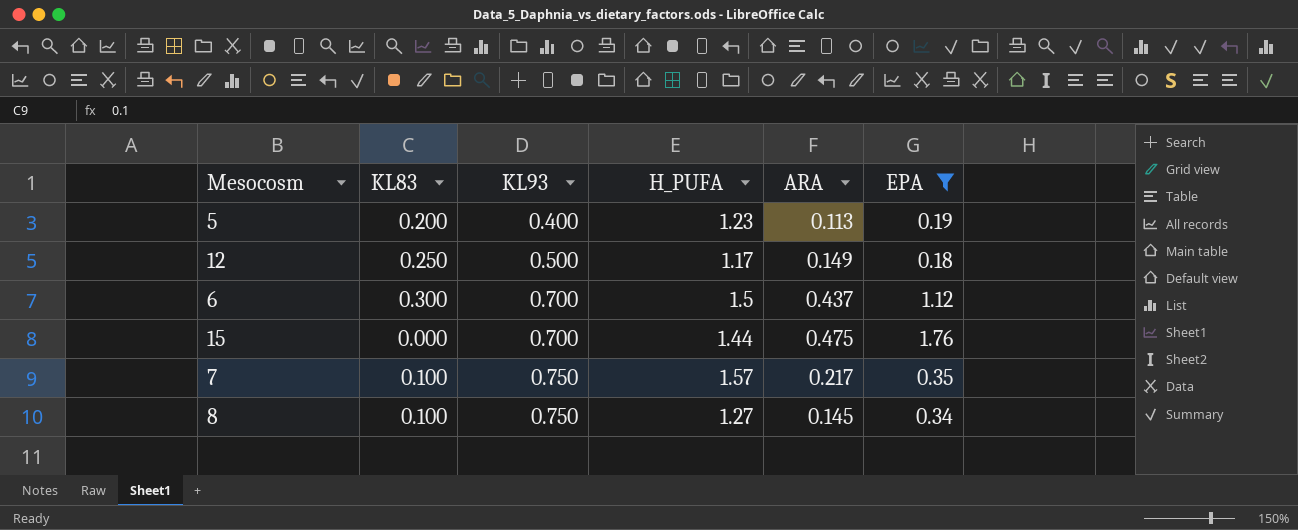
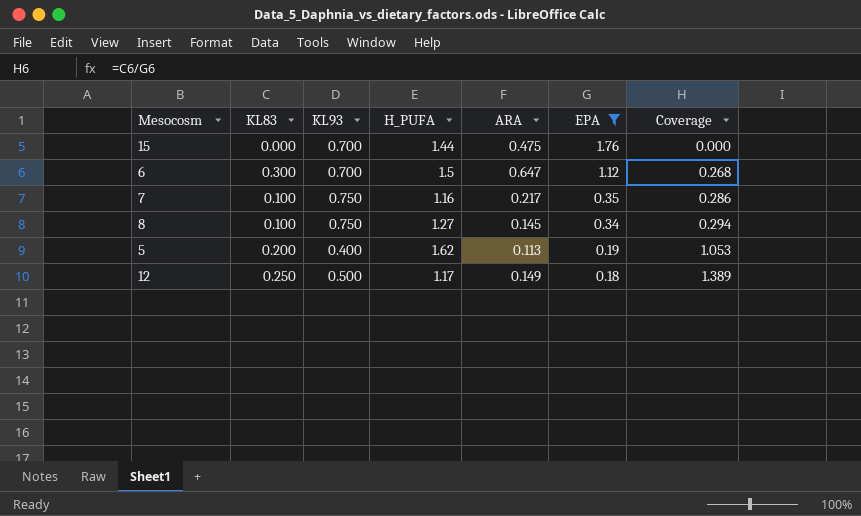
row order: KL93 ascending -> EPA descending
column Coverage | formula: none -> [KL83] / [EPA]
6 | ARA: 0.437 -> 0.647
7 | H_PUFA: 1.57 -> 1.16
5 | H_PUFA: 1.23 -> 1.62

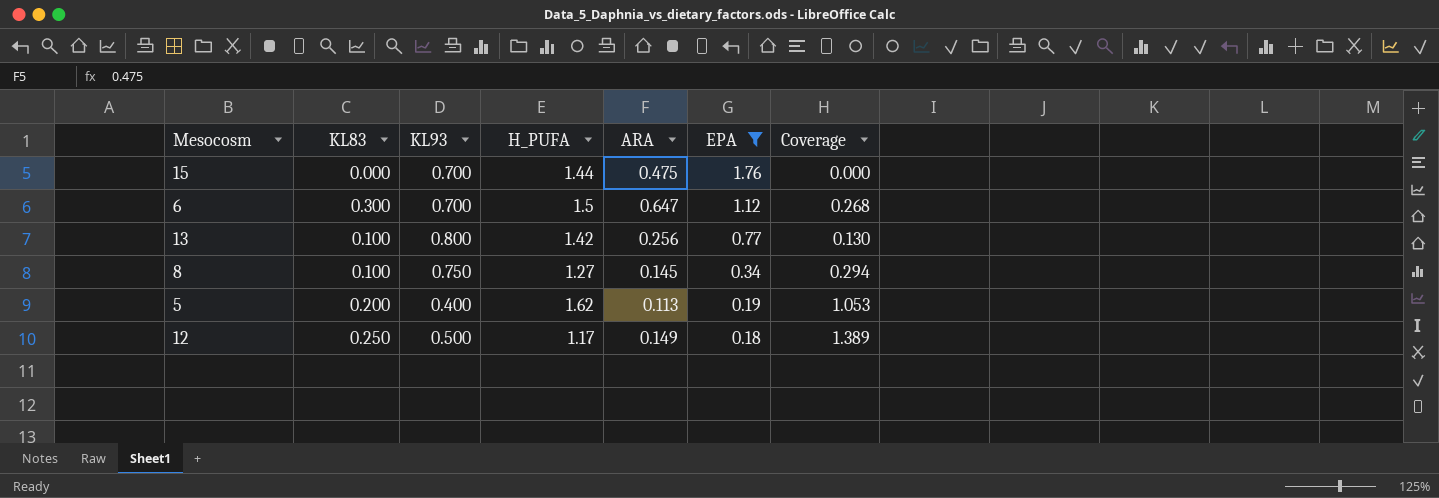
row 7: 0.100 | 0.750 | 1.16 | 0.217 | 0.35 | 0.286 -> none
row 13: none -> 0.100 | 0.800 | 1.42 | 0.256 | 0.77 | 0.130

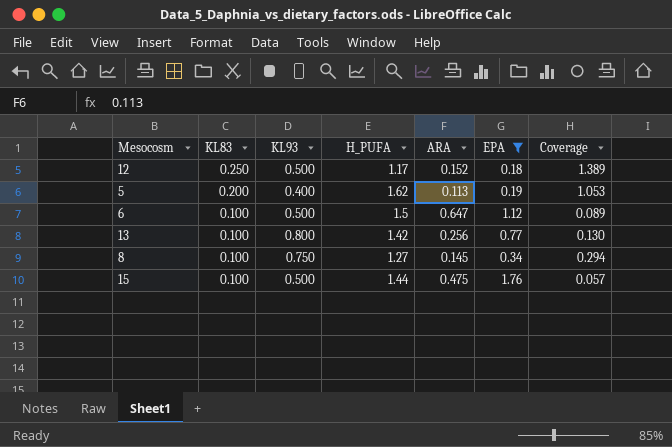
row order: EPA descending -> KL83 descending
12 | ARA: 0.149 -> 0.152
6 | KL83: 0.300 -> 0.100
6 | KL93: 0.700 -> 0.500
6 | Coverage: 0.268 -> 0.089
15 | KL83: 0.000 -> 0.100
15 | KL93: 0.700 -> 0.500
15 | Coverage: 0.000 -> 0.057

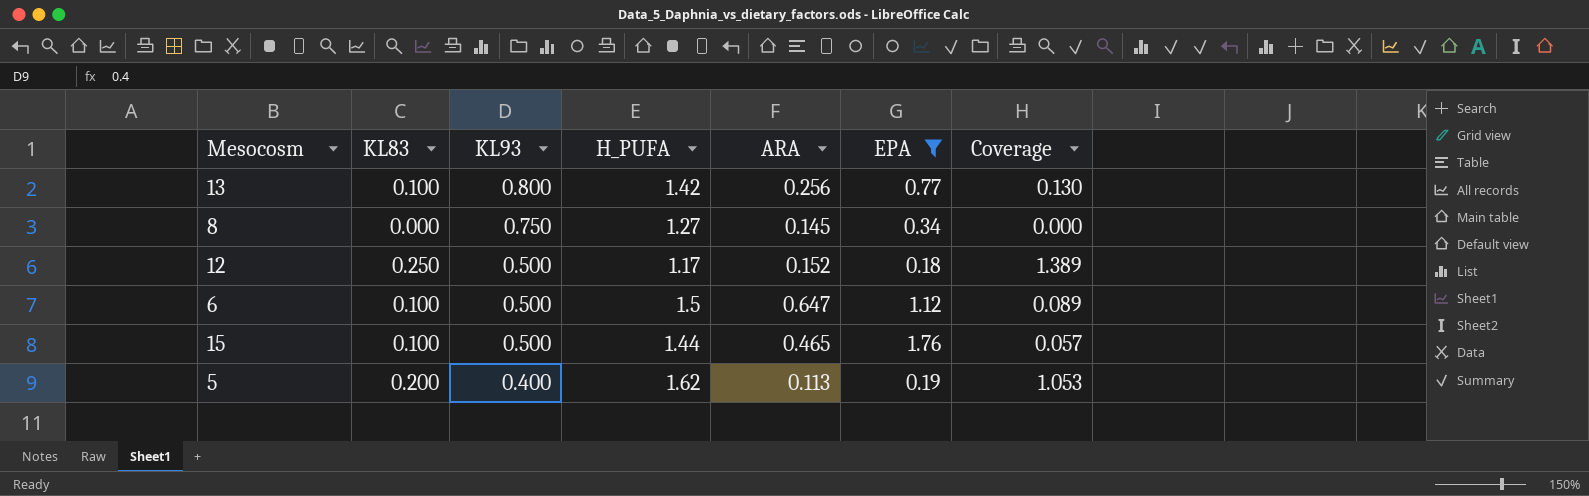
row order: KL83 descending -> KL93 descending
8 | KL83: 0.100 -> 0.000
8 | Coverage: 0.294 -> 0.000
15 | ARA: 0.475 -> 0.465

